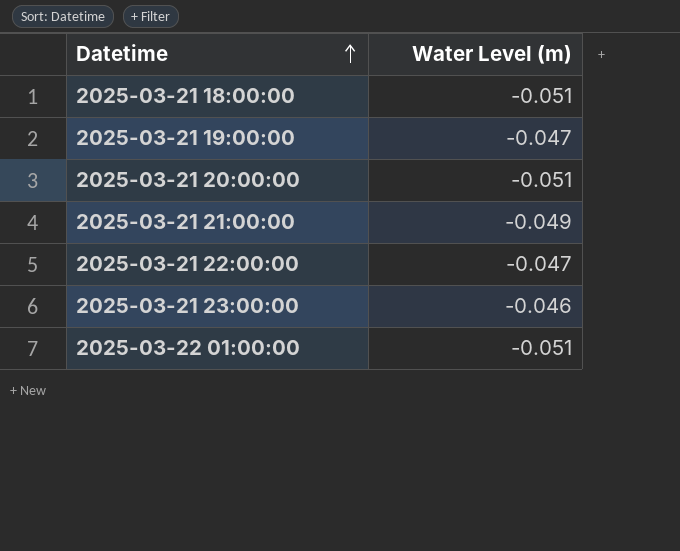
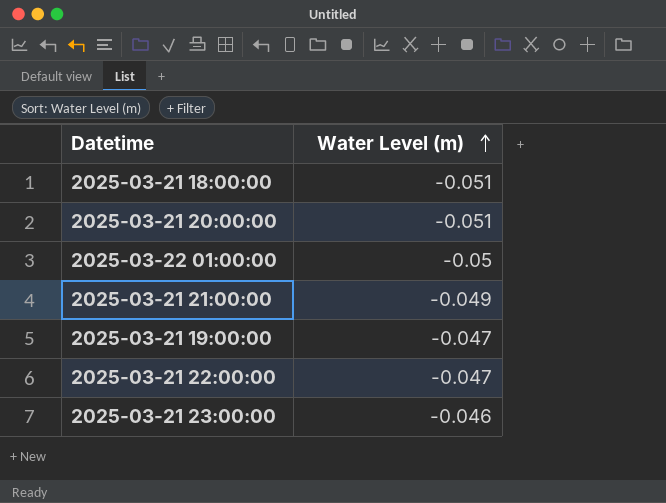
row order: Datetime ascending -> Water Level (m) ascending
2025-03-22 01:00:00 | Water Level (m): -0.051 -> -0.05

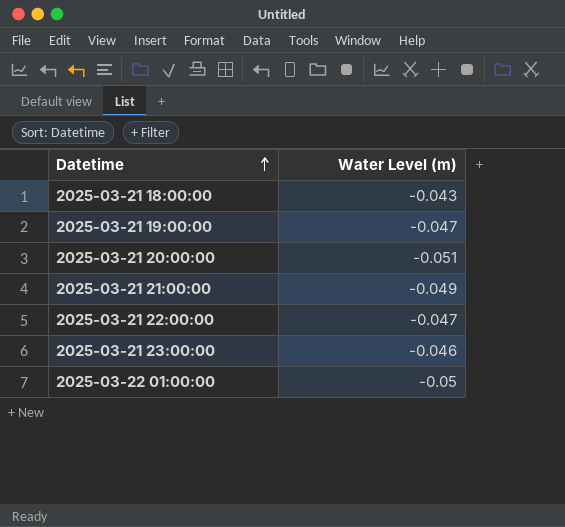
row order: Water Level (m) ascending -> Datetime ascending
2025-03-21 18:00:00 | Water Level (m): -0.051 -> -0.043

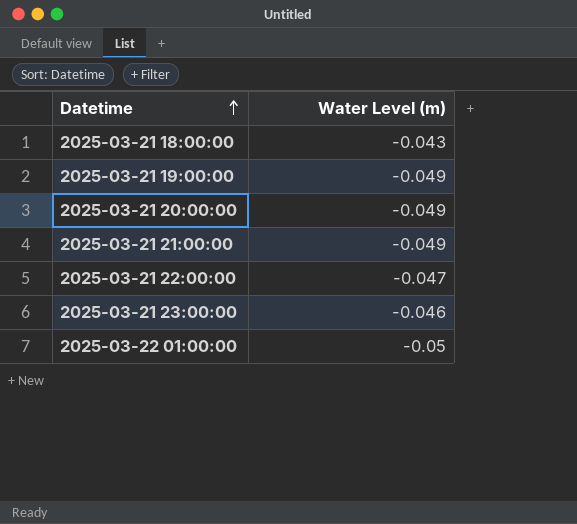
2025-03-21 19:00:00 | Water Level (m): -0.047 -> -0.049
2025-03-21 20:00:00 | Water Level (m): -0.051 -> -0.049

